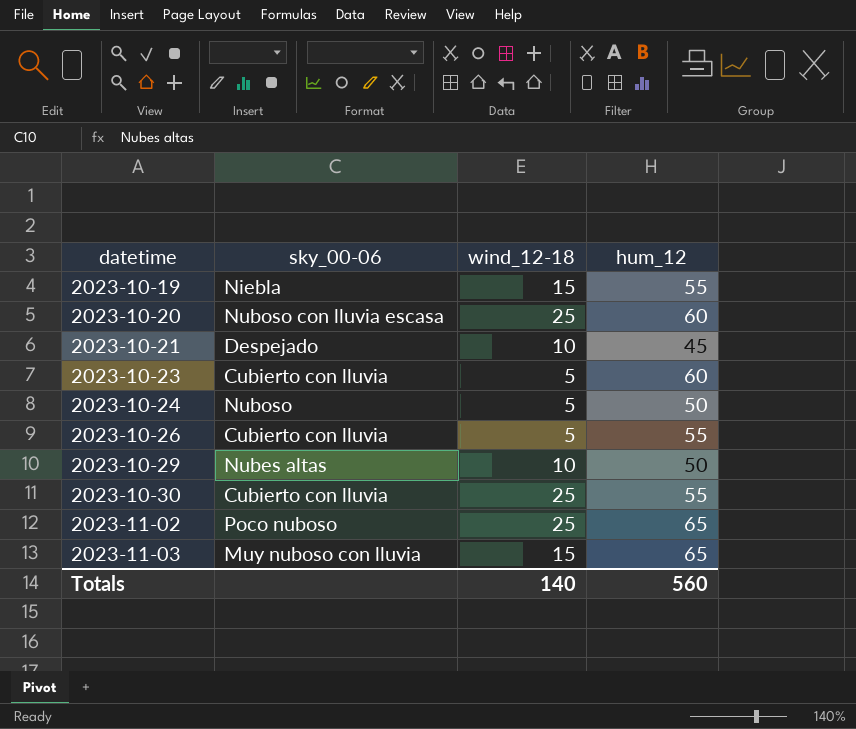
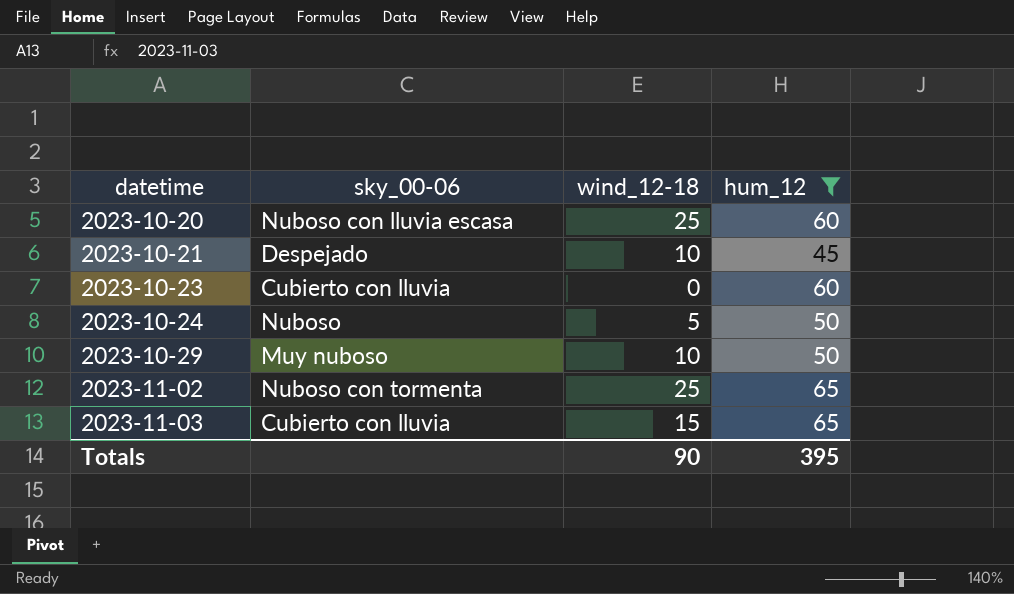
filter: none -> hum_12 != 55
2023-10-23 | wind_12-18: 5 -> 0
2023-10-29 | sky_00-06: Nubes altas -> Muy nuboso
2023-11-02 | sky_00-06: Poco nuboso -> Nuboso con tormenta
2023-11-03 | sky_00-06: Muy nuboso con lluvia -> Cubierto con lluvia
Totals | wind_12-18: 140 -> 90
Totals | hum_12: 560 -> 395

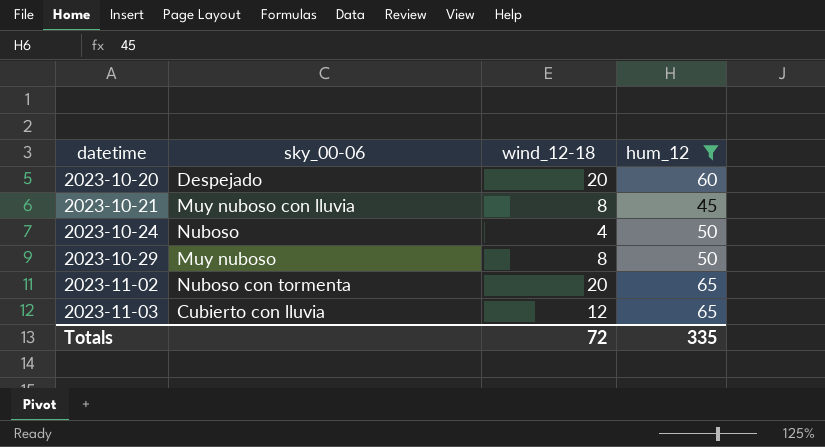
row 2023-10-23: Cubierto con lluvia | 0 | 60 -> none
2023-10-20 | sky_00-06: Nuboso con lluvia escasa -> Despejado
2023-10-20 | wind_12-18: 25 -> 20
2023-10-21 | sky_00-06: Despejado -> Muy nuboso con lluvia
2023-10-21 | wind_12-18: 10 -> 8
2023-10-24 | wind_12-18: 5 -> 4
2023-10-29 | wind_12-18: 10 -> 8
2023-11-02 | wind_12-18: 25 -> 20
2023-11-03 | wind_12-18: 15 -> 12
Totals | wind_12-18: 90 -> 72
Totals | hum_12: 395 -> 335

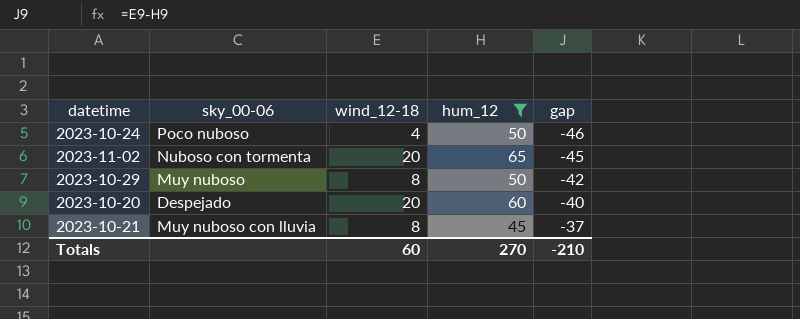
row order: datetime ascending -> gap ascending
column gap | formula: none -> [wind_12-18] - [hum_12]
row 2023-11-03: Cubierto con lluvia | 12 | 65 -> none
2023-10-24 | sky_00-06: Nuboso -> Poco nuboso
Totals | wind_12-18: 72 -> 60
Totals | hum_12: 335 -> 270

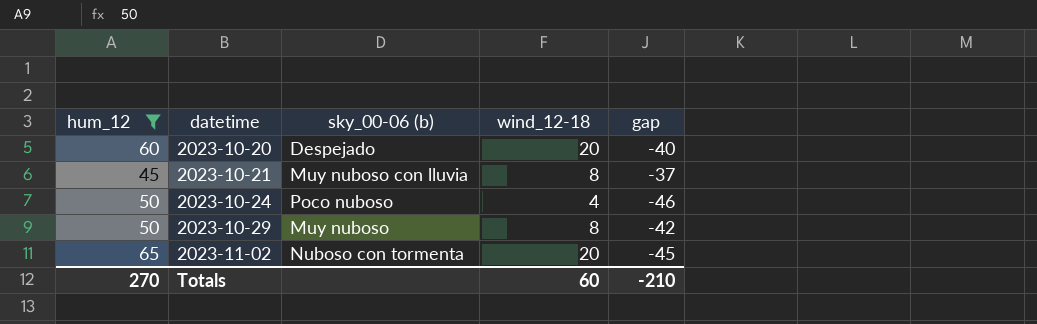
row order: gap ascending -> datetime ascending
column hum_12 | position: 4 -> 1
column name: sky_00-06 -> sky_00-06 (b)

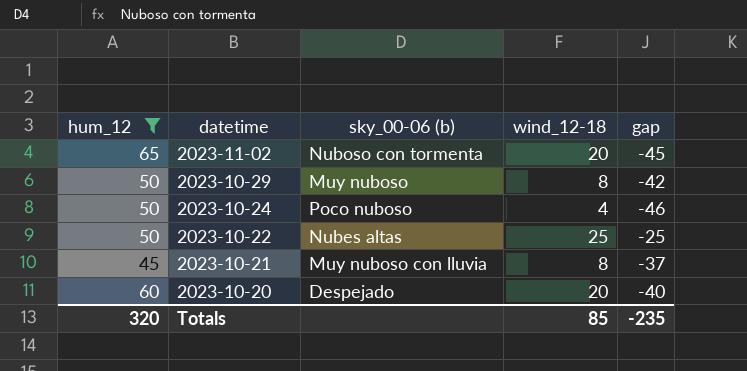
row order: datetime ascending -> datetime descending
row 2023-10-22: none -> 50 | Nubes altas | 25 | -25
Totals | hum_12: 270 -> 320
Totals | wind_12-18: 60 -> 85
Totals | gap: -210 -> -235

